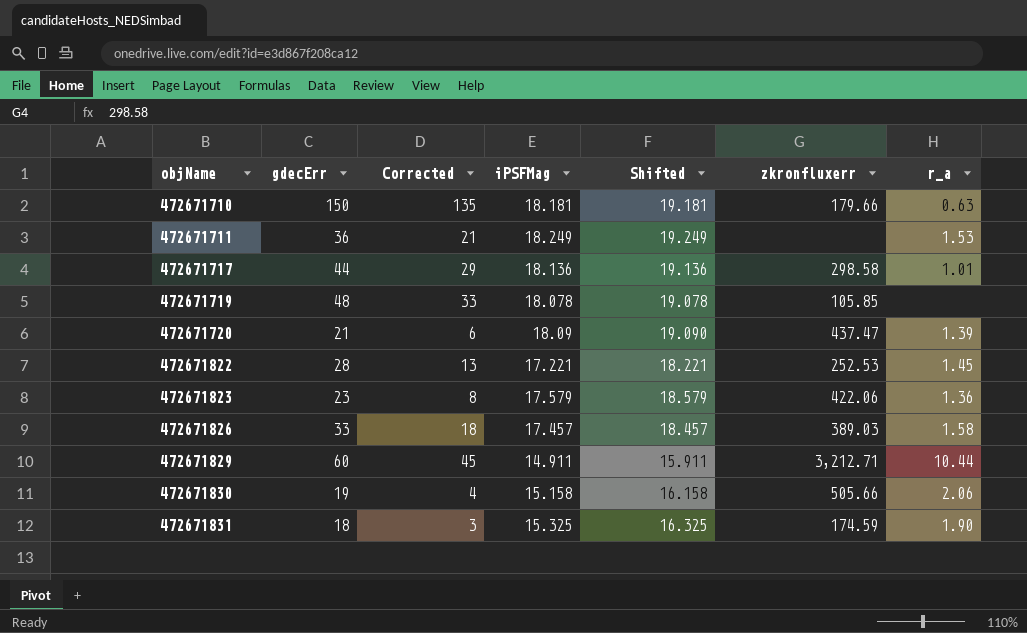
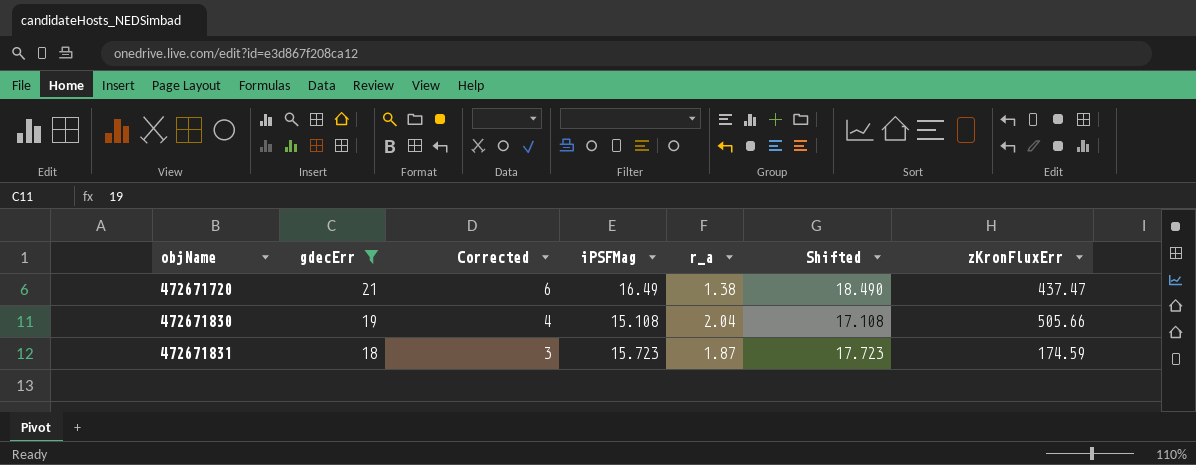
filter: none -> gdecErr <= 21
column r_a | position: 7 -> 5
column Shifted | formula: [iPSFMag] + 1 -> [iPSFMag] + 2
column name: zkronfluxerr -> zKronFluxErr
472671720 | iPSFMag: 18.09 -> 16.49
472671720 | r_a: 1.39 -> 1.38
472671830 | iPSFMag: 15.158 -> 15.108
472671830 | r_a: 2.06 -> 2.04
472671831 | iPSFMag: 15.325 -> 15.723
472671831 | r_a: 1.90 -> 1.87

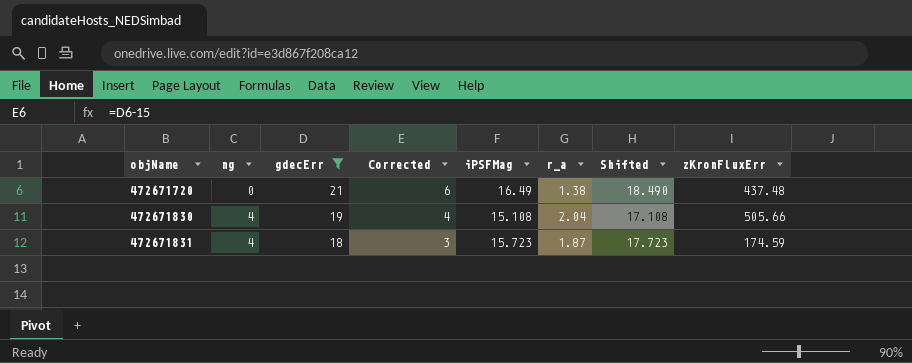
column ng | position: none -> 2
472671720 | zKronFluxErr: 437.47 -> 437.48

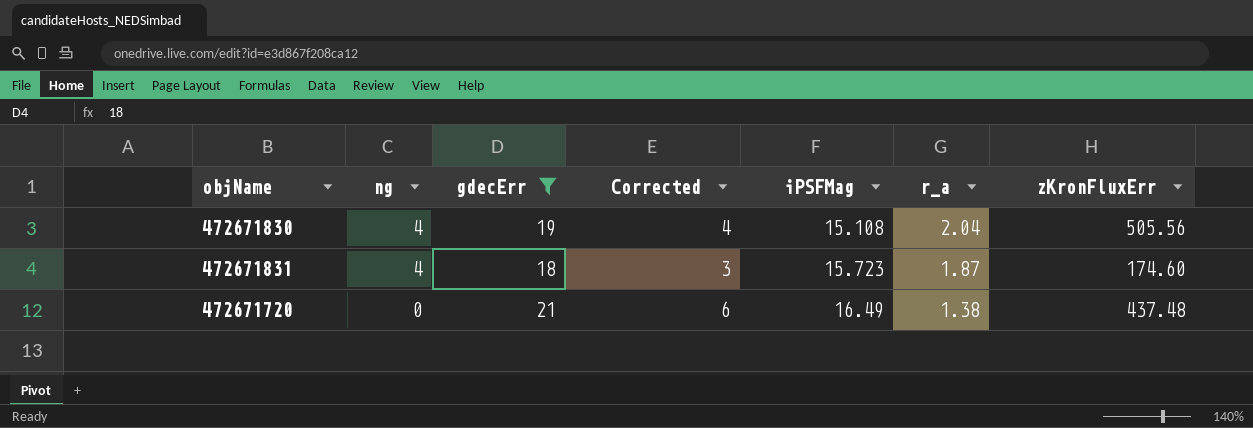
row order: objName ascending -> ng descending
column Shifted | formula: [iPSFMag] + 2 -> none
472671830 | zKronFluxErr: 505.66 -> 505.56
472671831 | zKronFluxErr: 174.59 -> 174.60

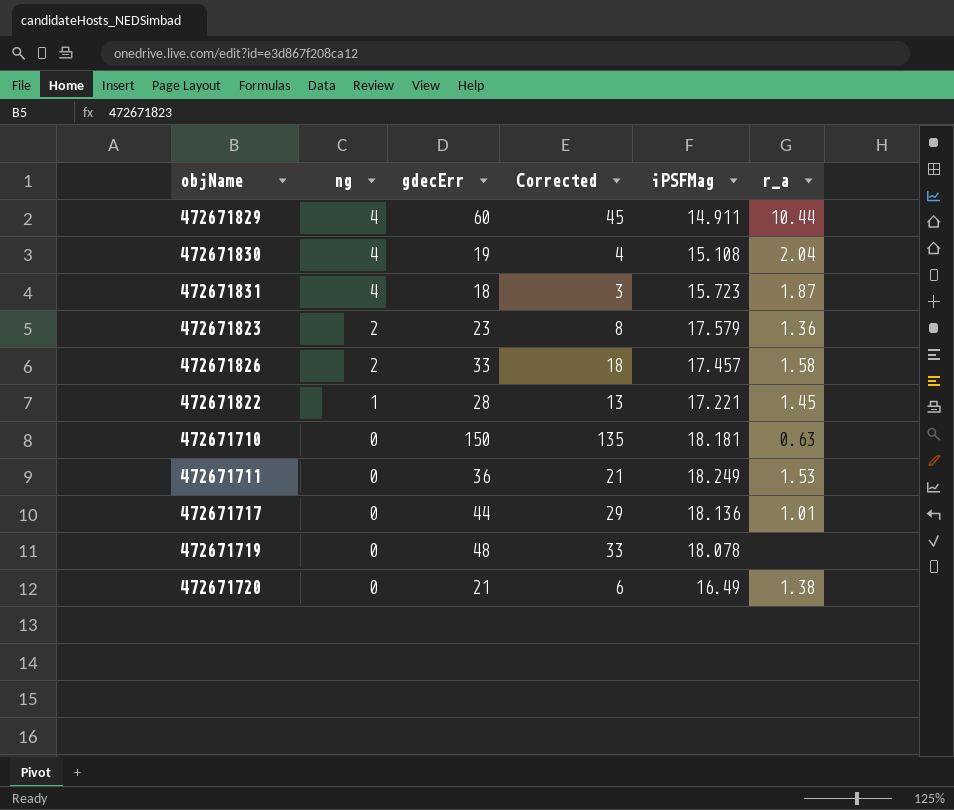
filter: gdecErr <= 21 -> none
column zKronFluxErr | position: 7 -> none

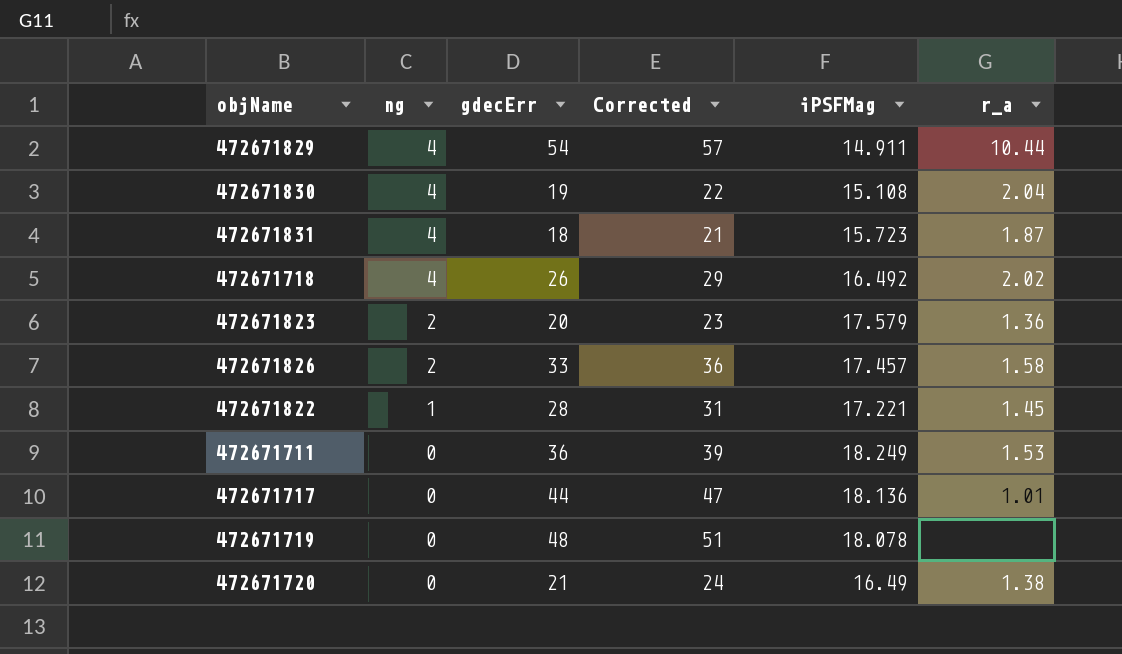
column Corrected | formula: [gdecErr] - 15 -> [gdecErr] + 3
row 472671710: 0 | 150 | 135 | 18.181 | 0.63 -> none
472671829 | gdecErr: 60 -> 54
row 472671718: none -> 4 | 26 | 29 | 16.492 | 2.02
472671823 | gdecErr: 23 -> 20

